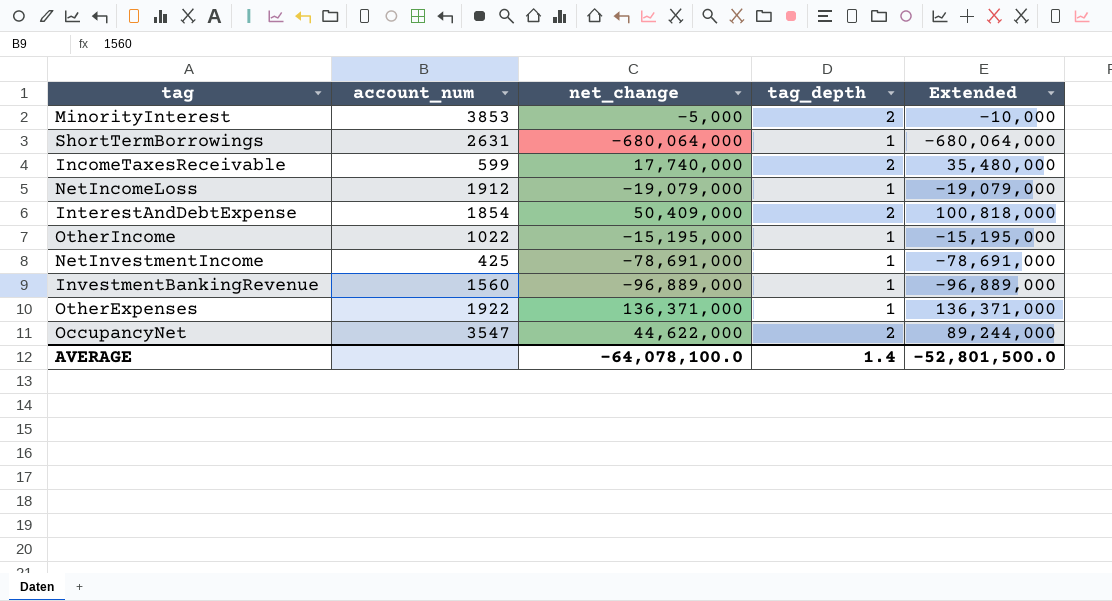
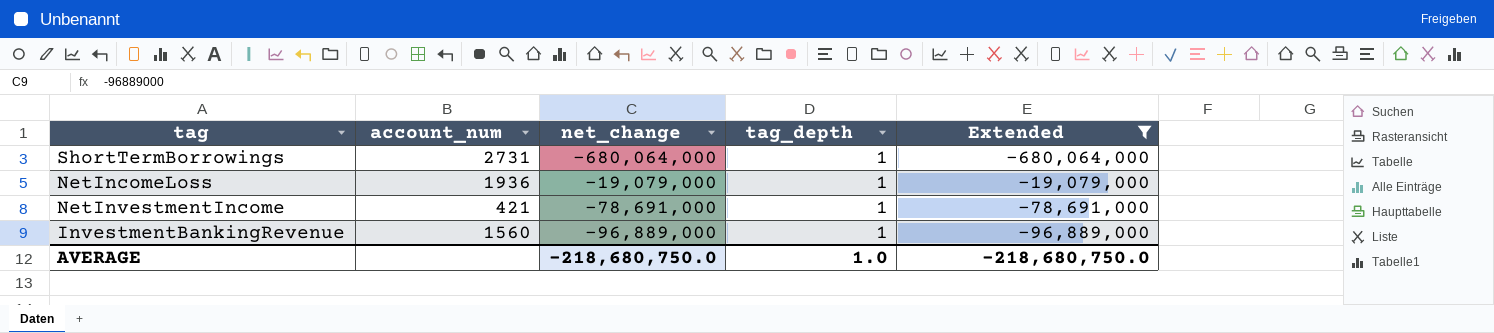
filter: none -> Extended <= -19,079,000
ShortTermBorrowings | account_num: 2631 -> 2731
NetIncomeLoss | account_num: 1912 -> 1936
NetInvestmentIncome | account_num: 425 -> 421
AVERAGE | net_change: -64,078,100.0 -> -218,680,750.0
AVERAGE | tag_depth: 1.4 -> 1.0
AVERAGE | Extended: -52,801,500.0 -> -218,680,750.0

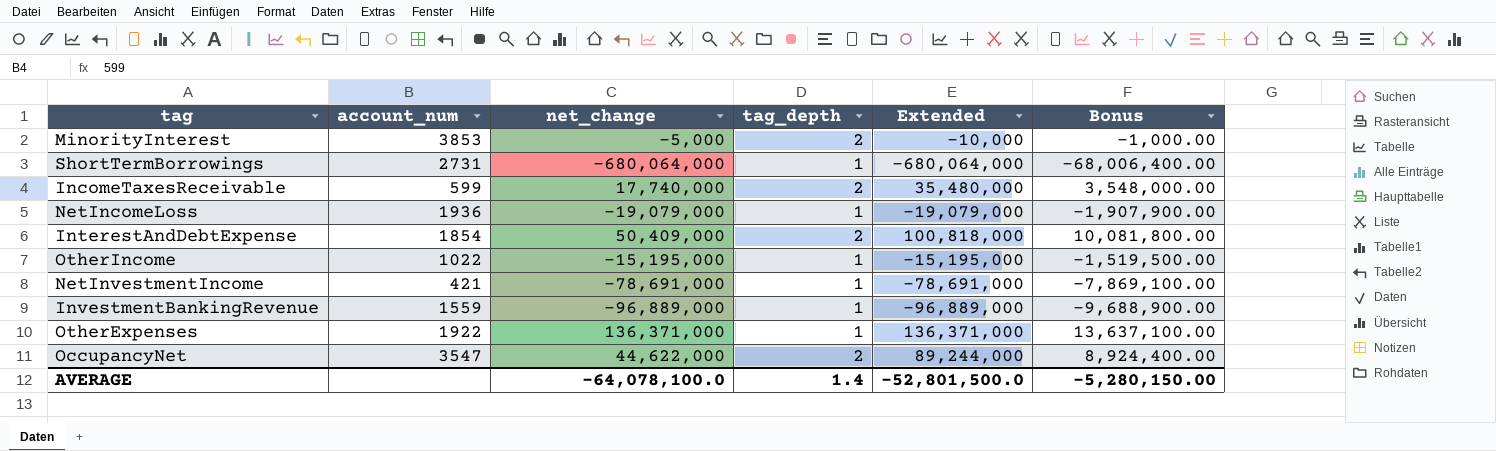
filter: Extended <= -19,079,000 -> none
column Bonus | formula: none -> [Extended] * 0.1
InvestmentBankingRevenue | account_num: 1560 -> 1559
AVERAGE | net_change: -218,680,750.0 -> -64,078,100.0
AVERAGE | tag_depth: 1.0 -> 1.4
AVERAGE | Extended: -218,680,750.0 -> -52,801,500.0

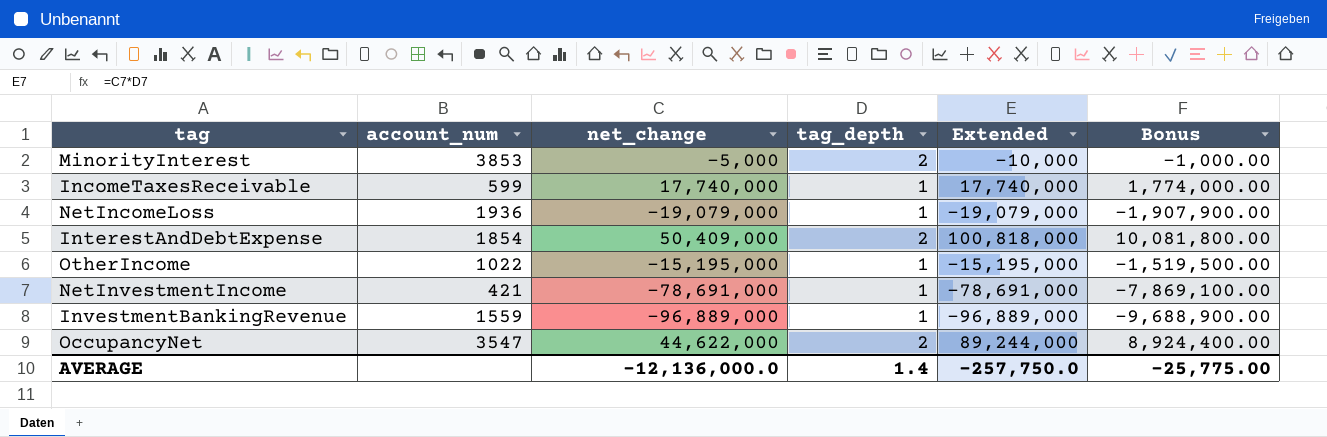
row ShortTermBorrowings: 2731 | -680,064,000 | 1 | -680,064,000 | -68,006,400.00 -> none
row OtherExpenses: 1922 | 136,371,000 | 1 | 136,371,000 | 13,637,100.00 -> none
IncomeTaxesReceivable | tag_depth: 2 -> 1
IncomeTaxesReceivable | Extended: 35,480,000 -> 17,740,000
IncomeTaxesReceivable | Bonus: 3,548,000.00 -> 1,774,000.00
AVERAGE | net_change: -64,078,100.0 -> -12,136,000.0
AVERAGE | Extended: -52,801,500.0 -> -257,750.0
AVERAGE | Bonus: -5,280,150.00 -> -25,775.00

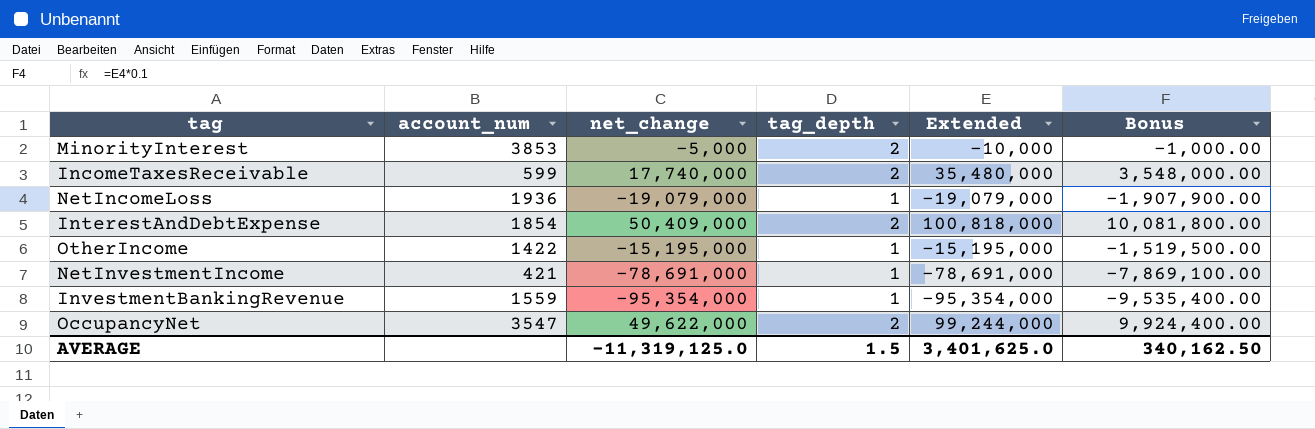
IncomeTaxesReceivable | tag_depth: 1 -> 2
IncomeTaxesReceivable | Extended: 17,740,000 -> 35,480,000
IncomeTaxesReceivable | Bonus: 1,774,000.00 -> 3,548,000.00
OtherIncome | account_num: 1022 -> 1422
InvestmentBankingRevenue | net_change: -96,889,000 -> -95,354,000
InvestmentBankingRevenue | Extended: -96,889,000 -> -95,354,000
InvestmentBankingRevenue | Bonus: -9,688,900.00 -> -9,535,400.00
OccupancyNet | net_change: 44,622,000 -> 49,622,000
OccupancyNet | Extended: 89,244,000 -> 99,244,000
OccupancyNet | Bonus: 8,924,400.00 -> 9,924,400.00
AVERAGE | net_change: -12,136,000.0 -> -11,319,125.0
AVERAGE | tag_depth: 1.4 -> 1.5
AVERAGE | Extended: -257,750.0 -> 3,401,625.0
AVERAGE | Bonus: -25,775.00 -> 340,162.50

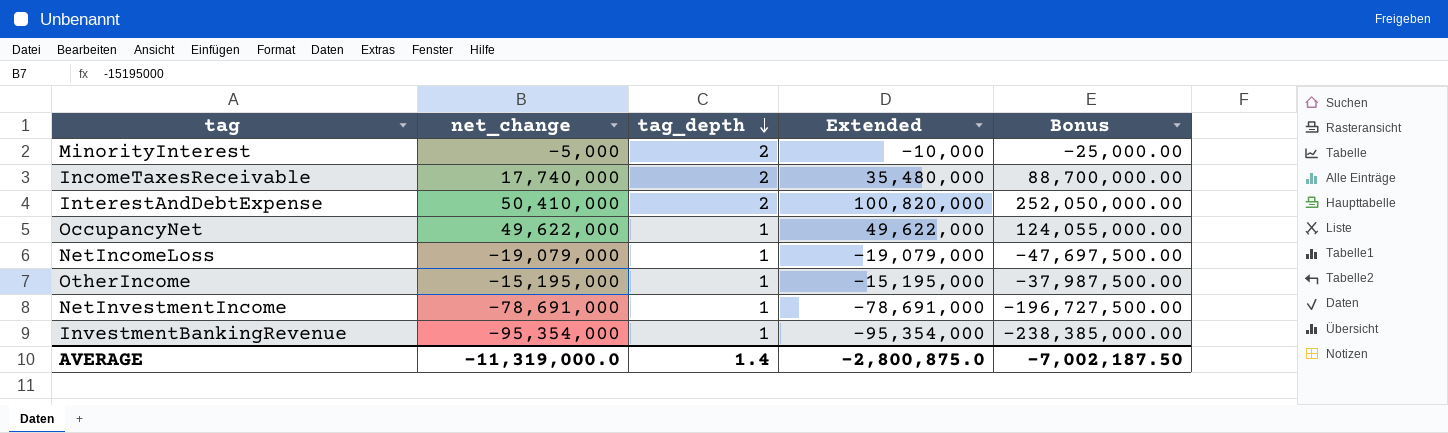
row order: none -> tag_depth descending
column account_num | position: 2 -> none
column Bonus | formula: [Extended] * 0.1 -> [Extended] * 2.5
InterestAndDebtExpense | net_change: 50,409,000 -> 50,410,000
InterestAndDebtExpense | Extended: 100,818,000 -> 100,820,000
OccupancyNet | tag_depth: 2 -> 1
OccupancyNet | Extended: 99,244,000 -> 49,622,000
AVERAGE | net_change: -11,319,125.0 -> -11,319,000.0
AVERAGE | tag_depth: 1.5 -> 1.4
AVERAGE | Extended: 3,401,625.0 -> -2,800,875.0
AVERAGE | Bonus: 340,162.50 -> -7,002,187.50

